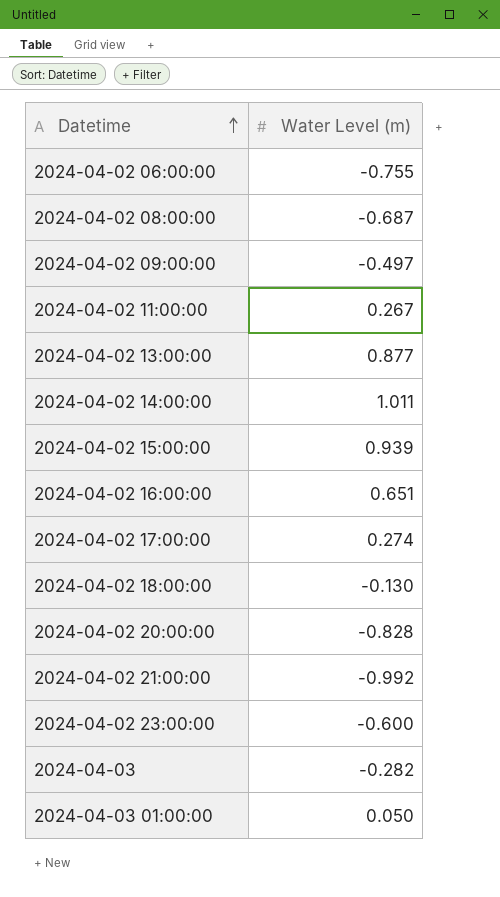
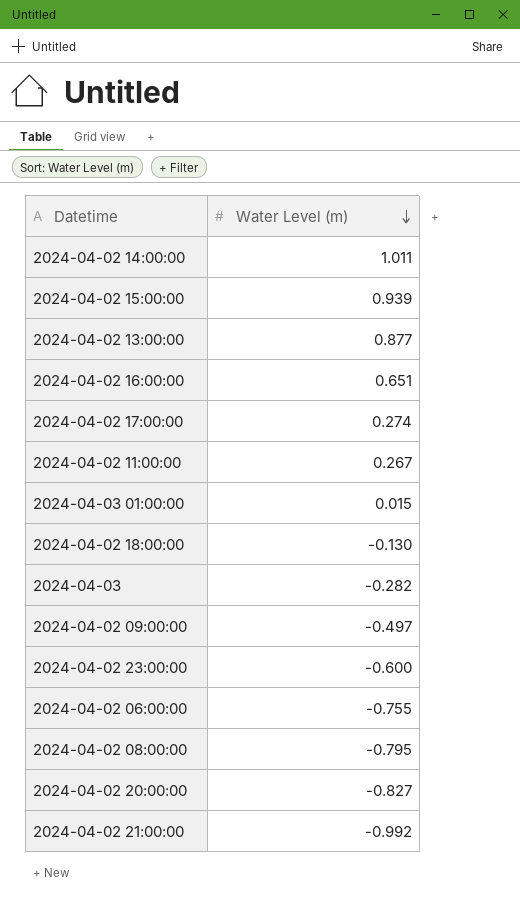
row order: Datetime ascending -> Water Level (m) descending
2024-04-03 01:00:00 | Water Level (m): 0.050 -> 0.015
2024-04-02 08:00:00 | Water Level (m): -0.687 -> -0.795
2024-04-02 20:00:00 | Water Level (m): -0.828 -> -0.827

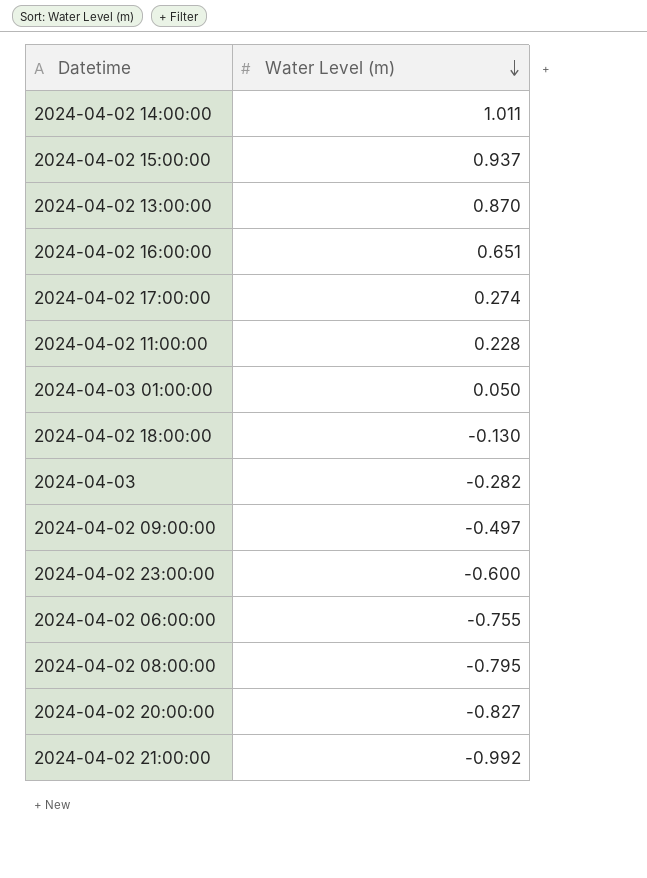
2024-04-02 15:00:00 | Water Level (m): 0.939 -> 0.937
2024-04-02 13:00:00 | Water Level (m): 0.877 -> 0.870
2024-04-02 11:00:00 | Water Level (m): 0.267 -> 0.228
2024-04-03 01:00:00 | Water Level (m): 0.015 -> 0.050

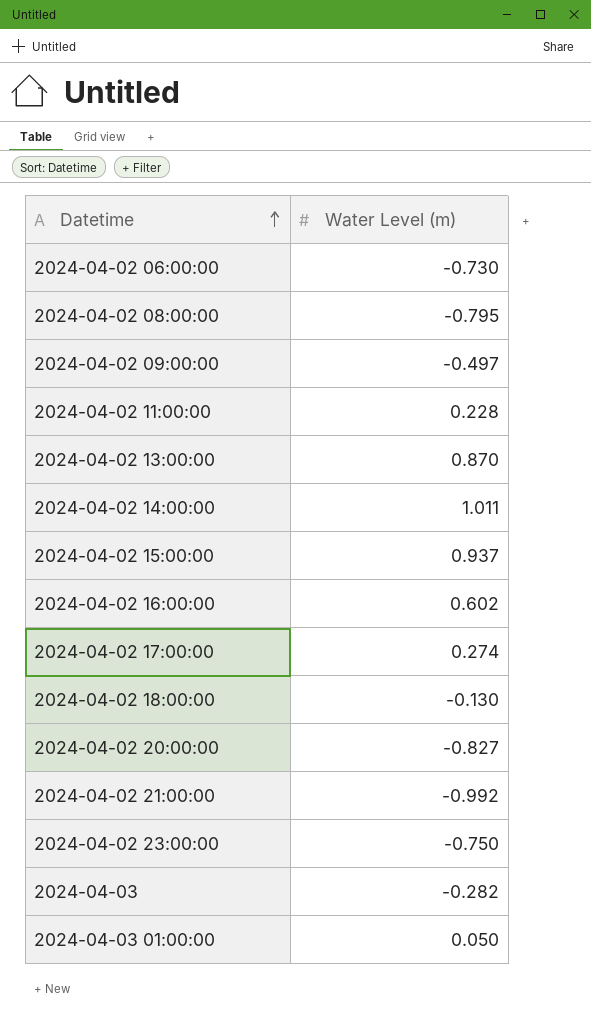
row order: Water Level (m) descending -> Datetime ascending
2024-04-02 06:00:00 | Water Level (m): -0.755 -> -0.730
2024-04-02 16:00:00 | Water Level (m): 0.651 -> 0.602
2024-04-02 23:00:00 | Water Level (m): -0.600 -> -0.750

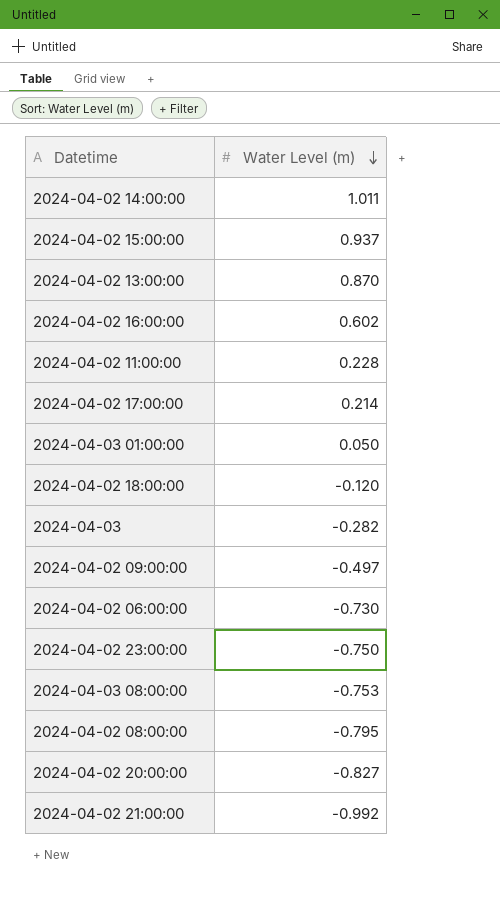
row order: Datetime ascending -> Water Level (m) descending
2024-04-02 17:00:00 | Water Level (m): 0.274 -> 0.214
2024-04-02 18:00:00 | Water Level (m): -0.130 -> -0.120
row 2024-04-03 08:00:00: none -> -0.753

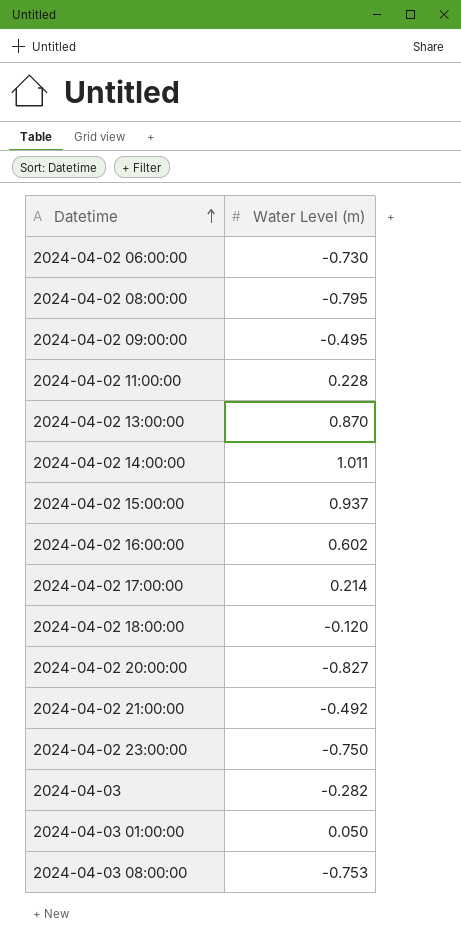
row order: Water Level (m) descending -> Datetime ascending
2024-04-02 09:00:00 | Water Level (m): -0.497 -> -0.495
2024-04-02 21:00:00 | Water Level (m): -0.992 -> -0.492

